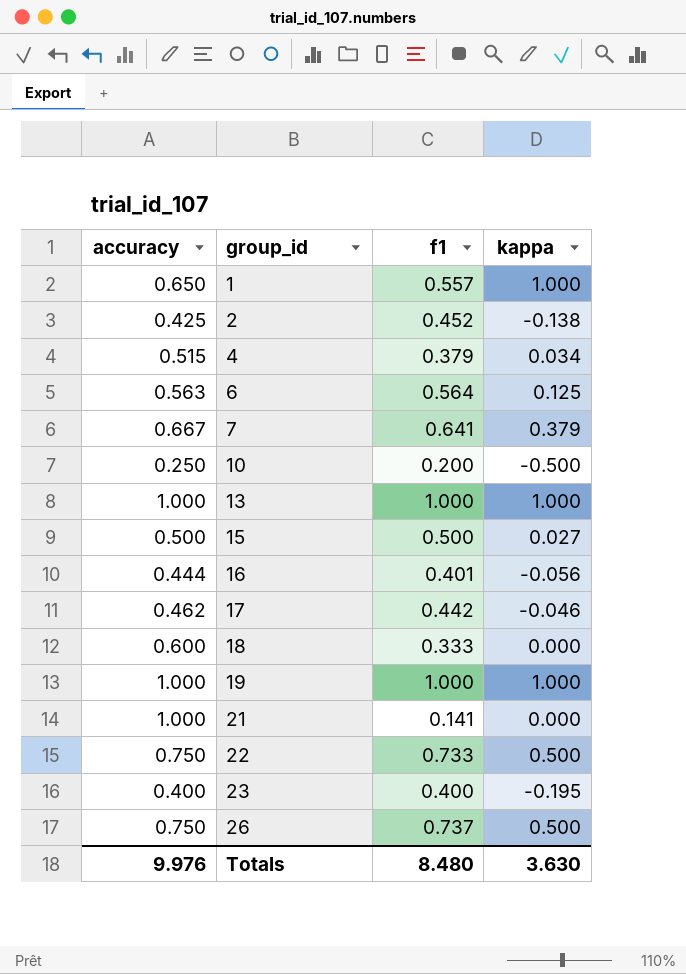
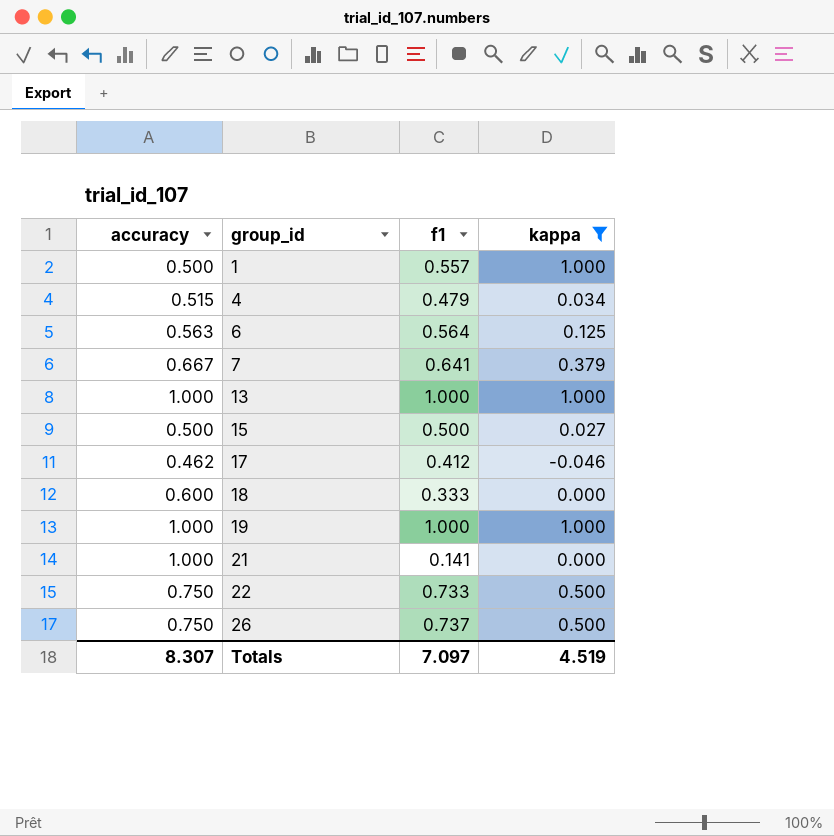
filter: none -> kappa >= -0.046
1 | accuracy: 0.650 -> 0.500
4 | f1: 0.379 -> 0.479
17 | f1: 0.442 -> 0.412
Totals | accuracy: 9.976 -> 8.307
Totals | f1: 8.480 -> 7.097
Totals | kappa: 3.630 -> 4.519

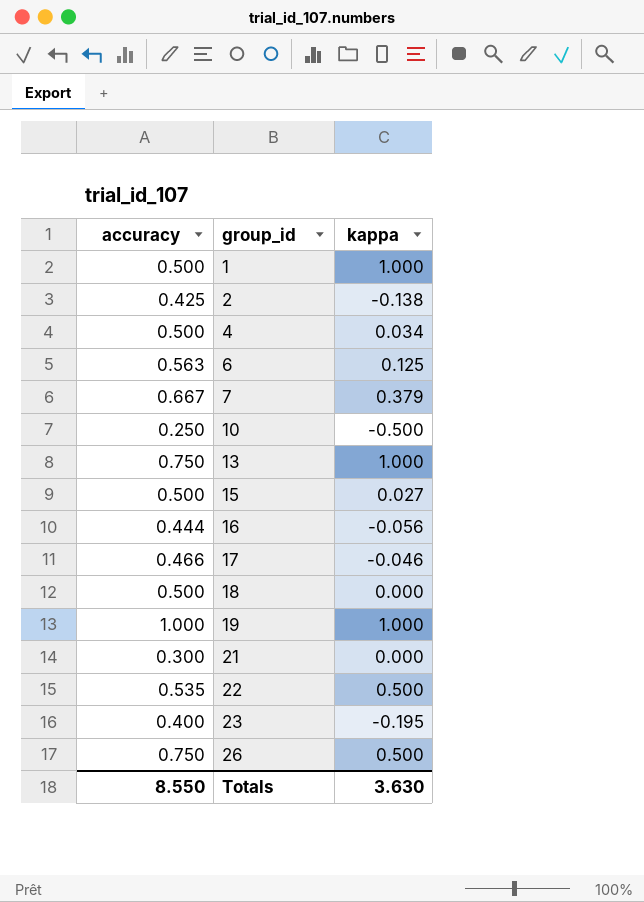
filter: kappa >= -0.046 -> none
column f1 | position: 3 -> none
4 | accuracy: 0.515 -> 0.500
13 | accuracy: 1.000 -> 0.750
17 | accuracy: 0.462 -> 0.466
18 | accuracy: 0.600 -> 0.500
21 | accuracy: 1.000 -> 0.300
22 | accuracy: 0.750 -> 0.535
Totals | accuracy: 8.307 -> 8.550
Totals | kappa: 4.519 -> 3.630

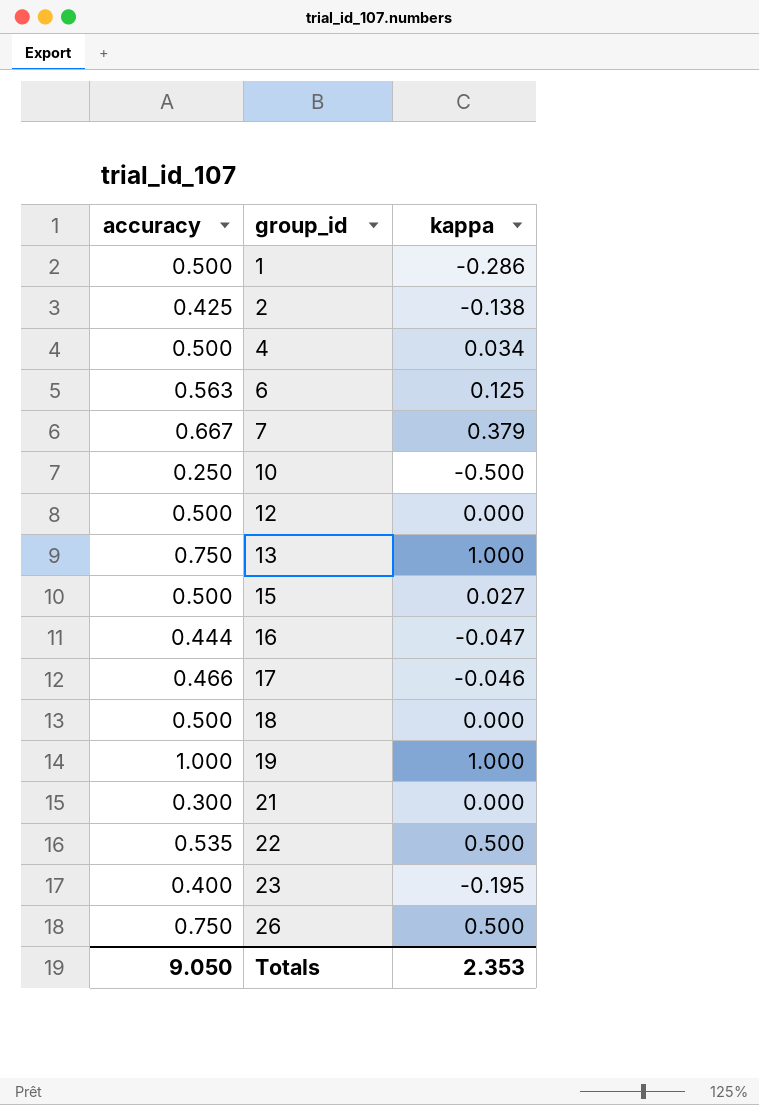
1 | kappa: 1.000 -> -0.286
row 12: none -> 0.500 | 0.000
16 | kappa: -0.056 -> -0.047
Totals | accuracy: 8.550 -> 9.050
Totals | kappa: 3.630 -> 2.353

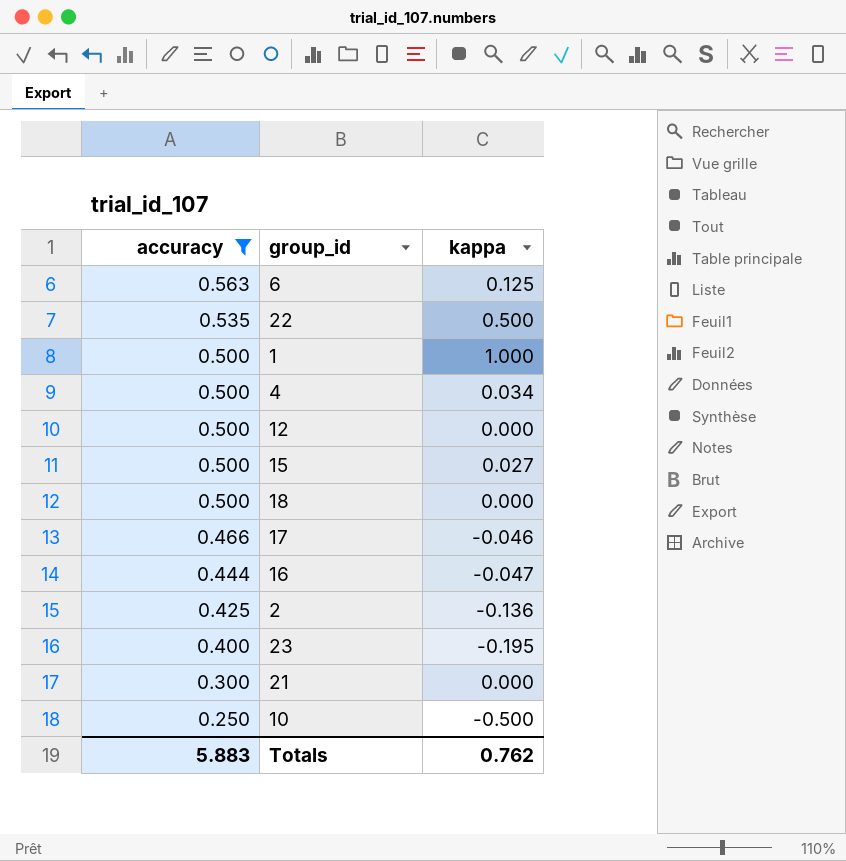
filter: none -> accuracy <= 0.563
row order: group_id ascending -> accuracy descending
1 | kappa: -0.286 -> 1.000
2 | kappa: -0.138 -> -0.136
Totals | accuracy: 9.050 -> 5.883
Totals | kappa: 2.353 -> 0.762

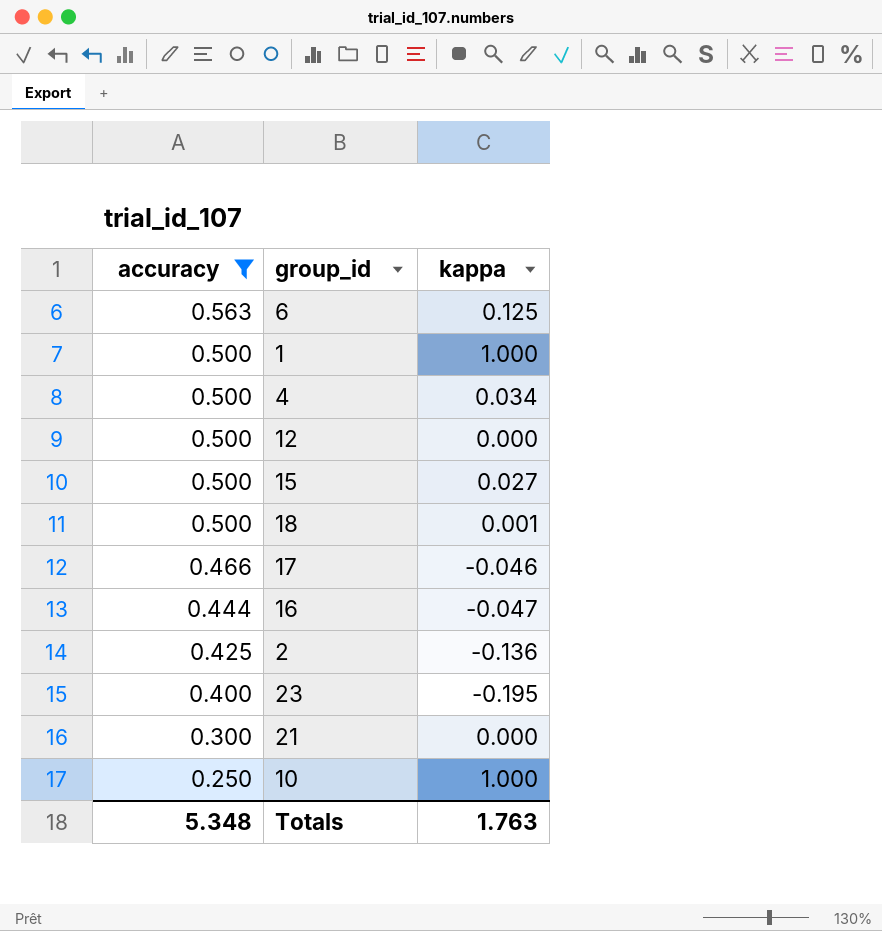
row 22: 0.535 | 0.500 -> none
18 | kappa: 0.000 -> 0.001
10 | kappa: -0.500 -> 1.000
Totals | accuracy: 5.883 -> 5.348
Totals | kappa: 0.762 -> 1.763

